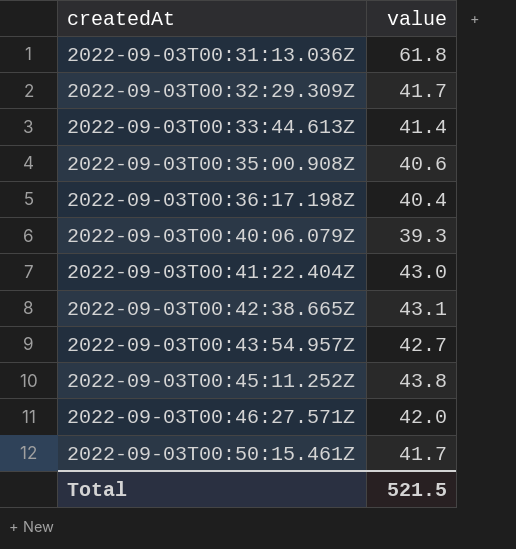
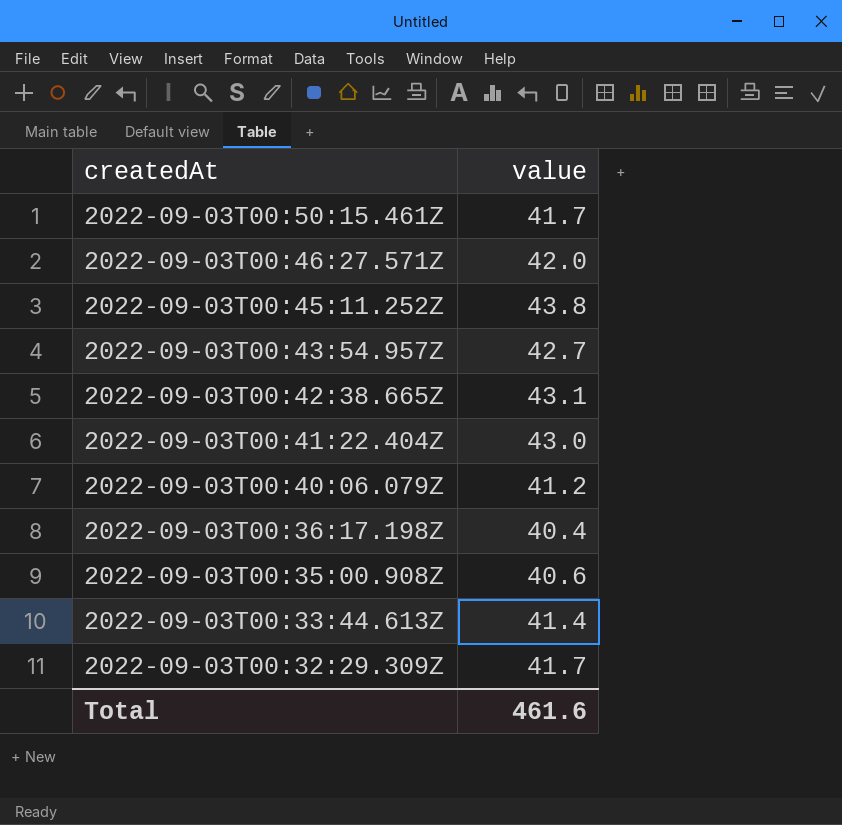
row order: createdAt ascending -> createdAt descending
row 2022-09-03T00:31:13.036Z: 61.8 -> none
2022-09-03T00:40:06.079Z | value: 39.3 -> 41.2
Total | value: 521.5 -> 461.6

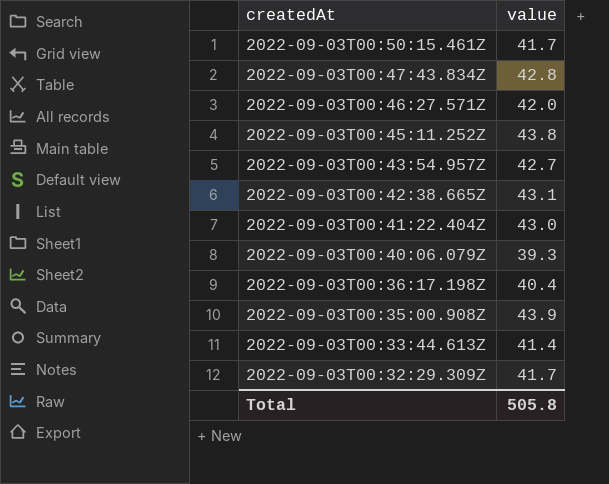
row 2022-09-03T00:47:43.834Z: none -> 42.8
2022-09-03T00:40:06.079Z | value: 41.2 -> 39.3
2022-09-03T00:35:00.908Z | value: 40.6 -> 43.9
Total | value: 461.6 -> 505.8

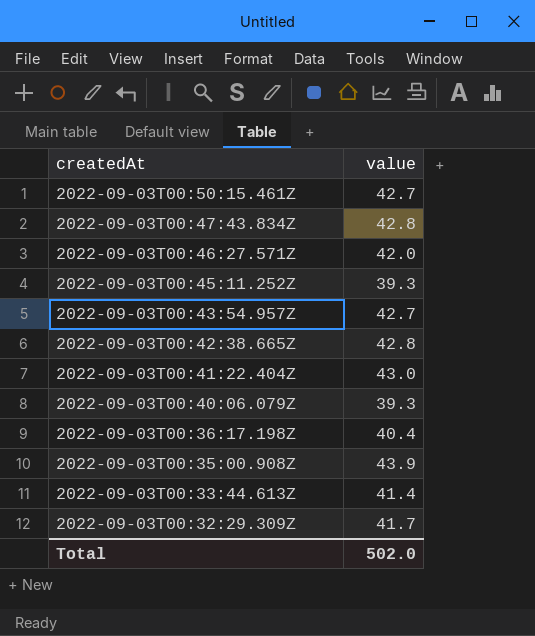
2022-09-03T00:50:15.461Z | value: 41.7 -> 42.7
2022-09-03T00:45:11.252Z | value: 43.8 -> 39.3
2022-09-03T00:42:38.665Z | value: 43.1 -> 42.8
Total | value: 505.8 -> 502.0

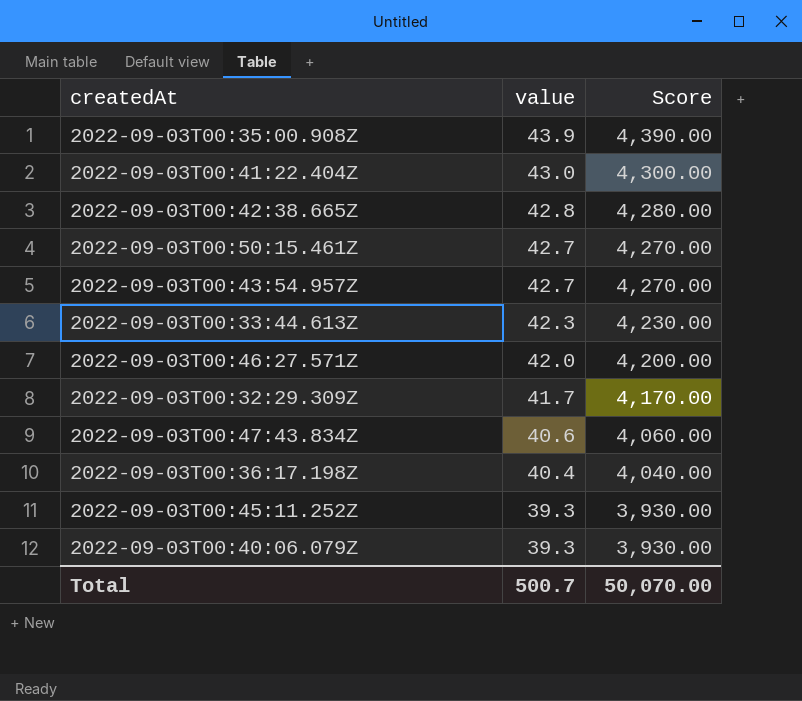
row order: createdAt descending -> value descending
column Score | formula: none -> [value] * 100
2022-09-03T00:33:44.613Z | value: 41.4 -> 42.3
2022-09-03T00:47:43.834Z | value: 42.8 -> 40.6
Total | value: 502.0 -> 500.7

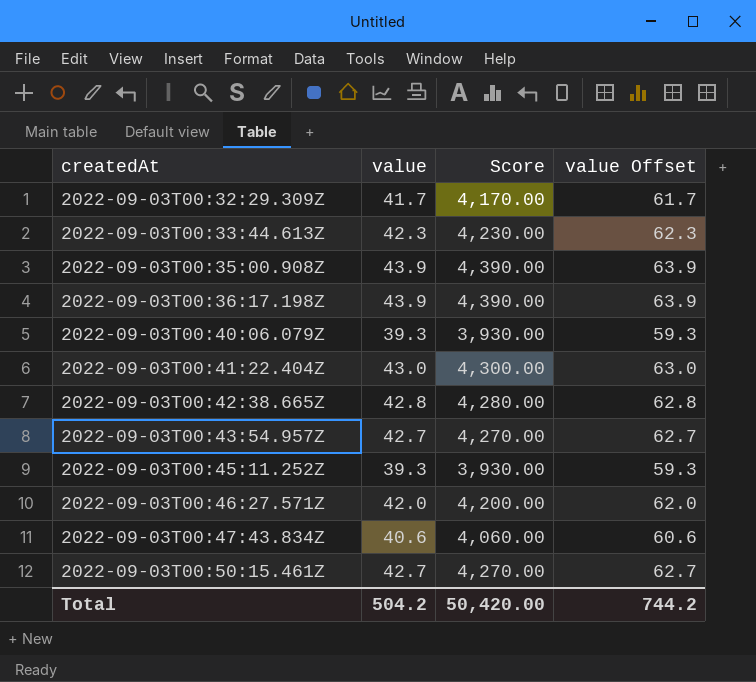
row order: value descending -> createdAt ascending
column value Offset | formula: none -> [value] + 20
2022-09-03T00:36:17.198Z | value: 40.4 -> 43.9
2022-09-03T00:36:17.198Z | Score: 4,040.00 -> 4,390.00
Total | value: 500.7 -> 504.2
Total | Score: 50,070.00 -> 50,420.00

